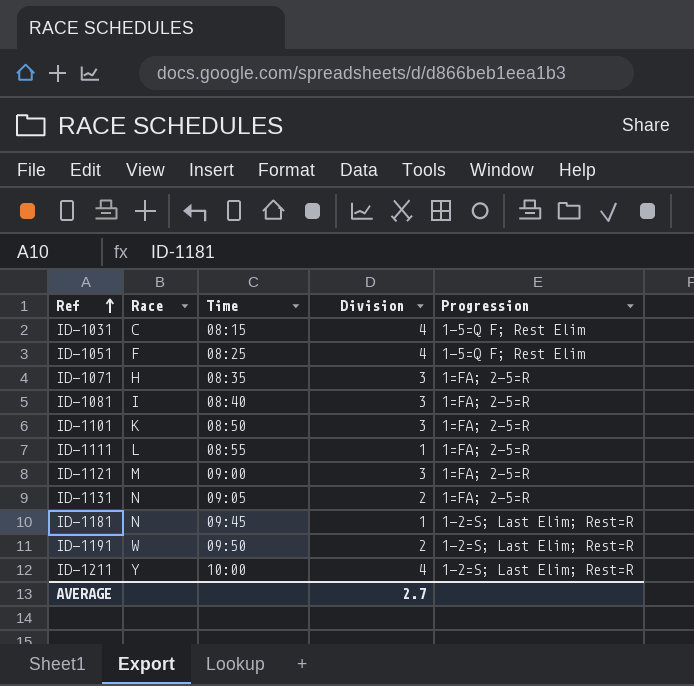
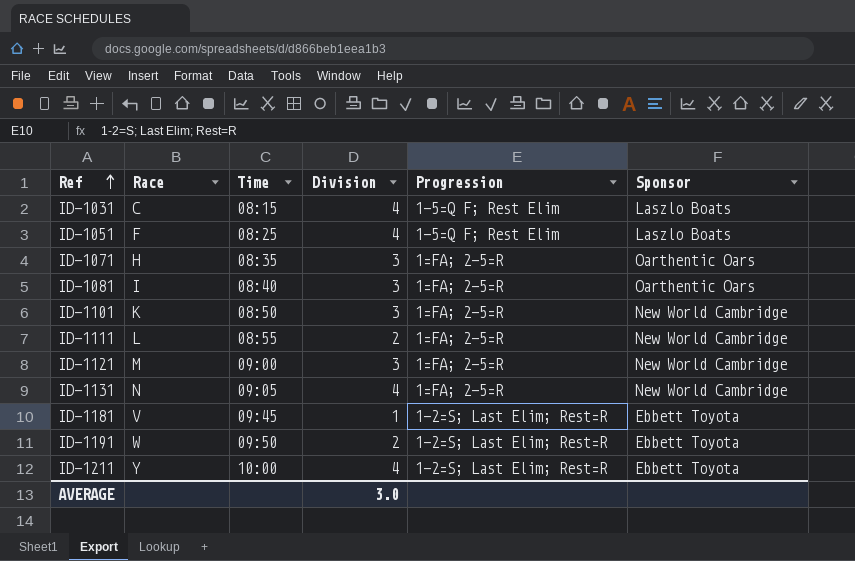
column Sponsor | position: none -> 6
ID-1111 | Division: 1 -> 2
ID-1131 | Division: 2 -> 4
ID-1181 | Race: N -> V
AVERAGE | Division: 2.7 -> 3.0

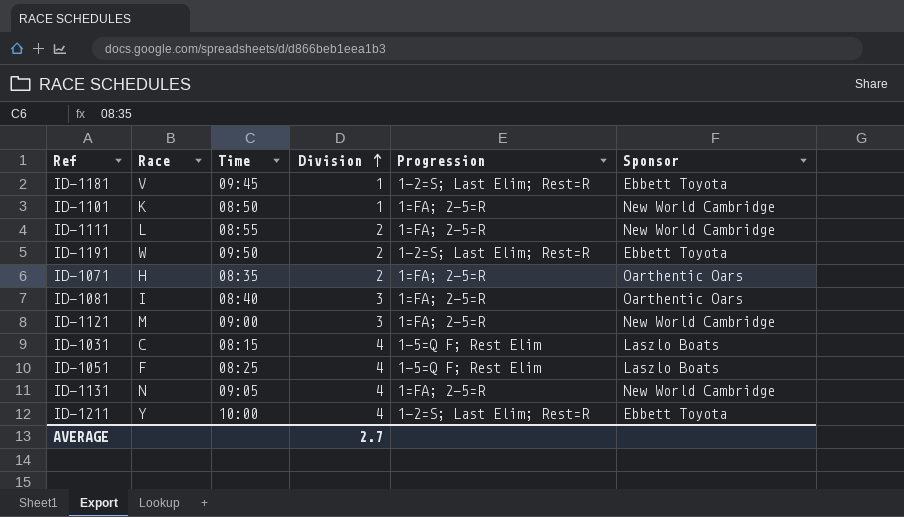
row order: Ref ascending -> Division ascending
ID-1101 | Division: 3 -> 1
ID-1071 | Division: 3 -> 2
AVERAGE | Division: 3.0 -> 2.7

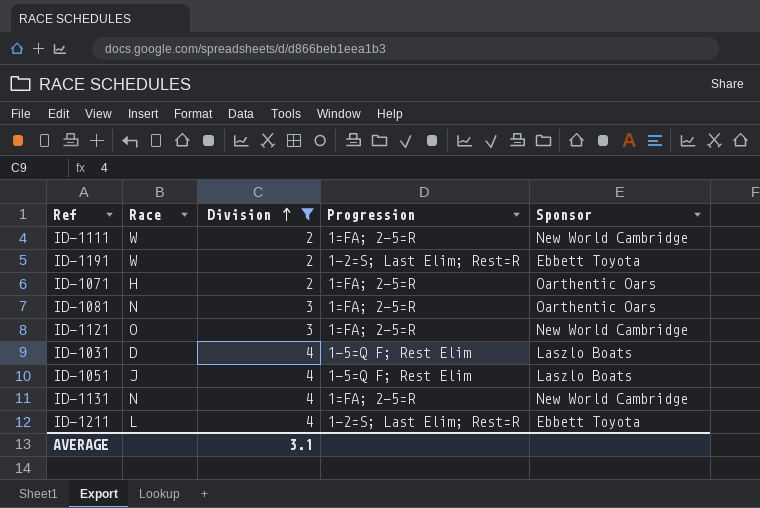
filter: none -> Division != 1
column Time | position: 3 -> none
ID-1111 | Race: L -> W
ID-1081 | Race: I -> N
ID-1121 | Race: M -> O
ID-1031 | Race: C -> D
ID-1051 | Race: F -> J
ID-1211 | Race: Y -> L
AVERAGE | Division: 2.7 -> 3.1

